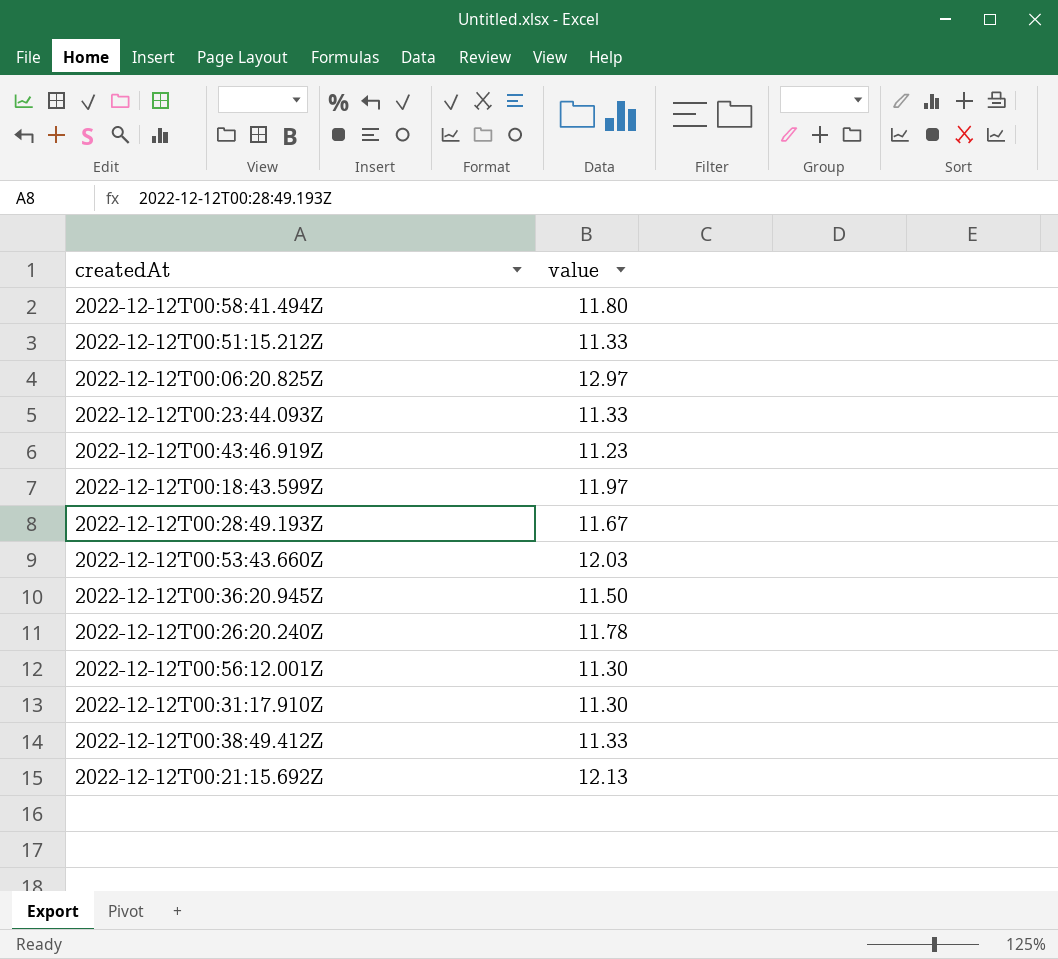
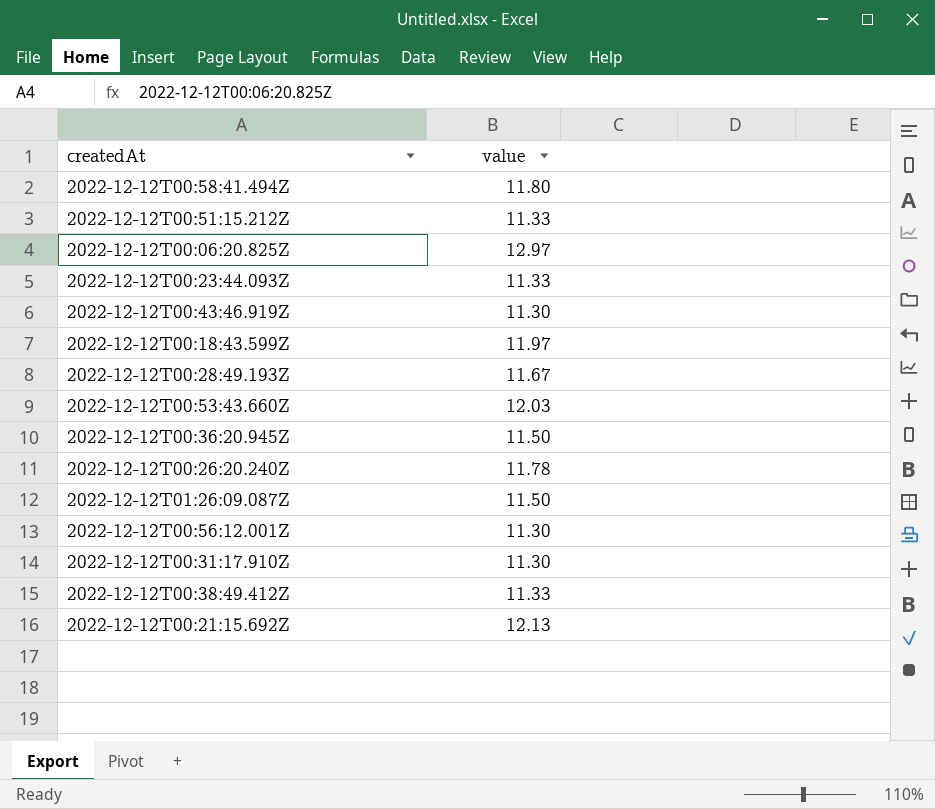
2022-12-12T00:43:46.919Z | value: 11.23 -> 11.30
row 2022-12-12T01:26:09.087Z: none -> 11.50

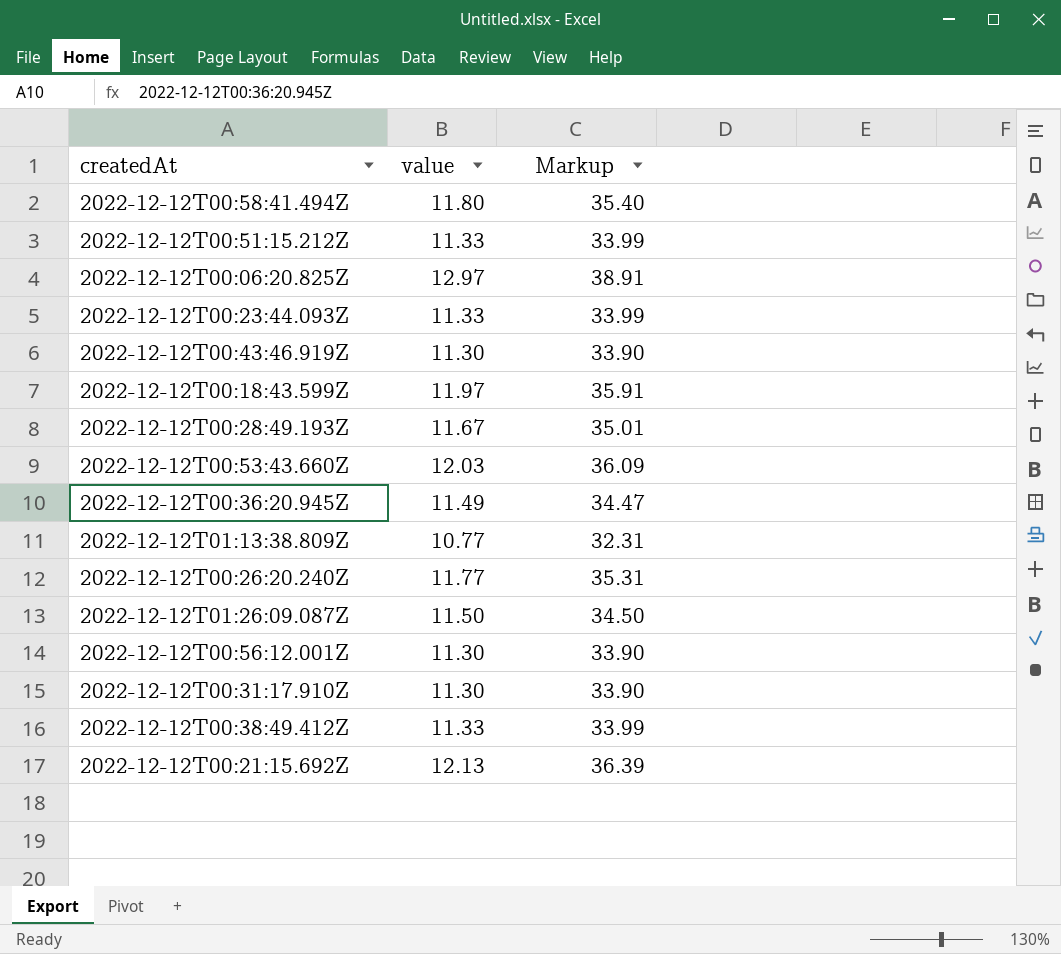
column Markup | formula: none -> [value] * 3
2022-12-12T00:36:20.945Z | value: 11.50 -> 11.49
row 2022-12-12T01:13:38.809Z: none -> 10.77 | 32.31
2022-12-12T00:26:20.240Z | value: 11.78 -> 11.77

